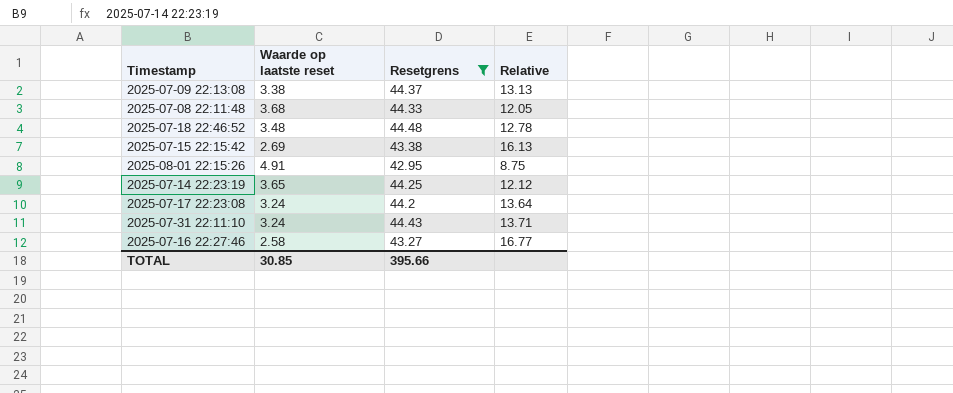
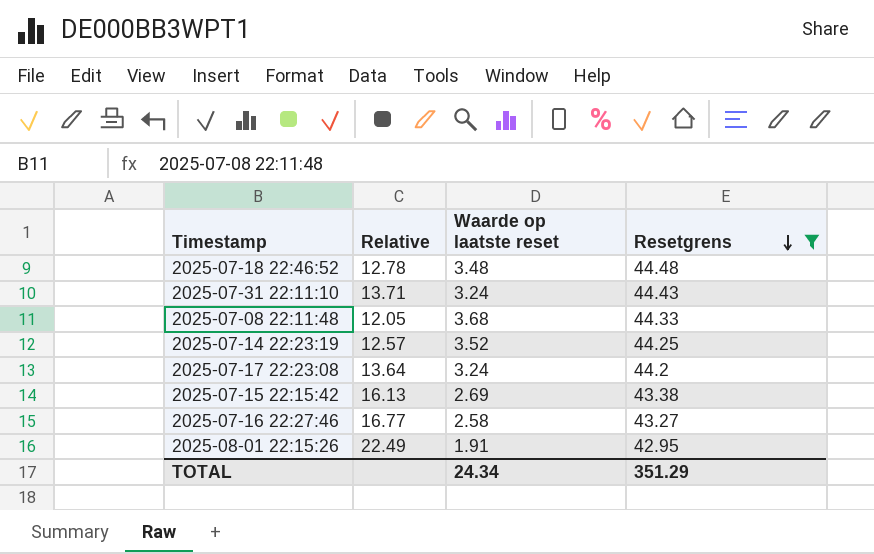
row order: none -> Resetgrens descending
column Relative | position: 4 -> 2
row 2025-07-09 22:13:08: 3.38 | 44.37 | 13.13 -> none
2025-07-14 22:23:19 | Relative: 12.12 -> 12.57
2025-07-14 22:23:19 | Waarde op laatste reset: 3.65 -> 3.52
2025-08-01 22:15:26 | Relative: 8.75 -> 22.49
2025-08-01 22:15:26 | Waarde op laatste reset: 4.91 -> 1.91
TOTAL | Waarde op laatste reset: 30.85 -> 24.34
TOTAL | Resetgrens: 395.66 -> 351.29

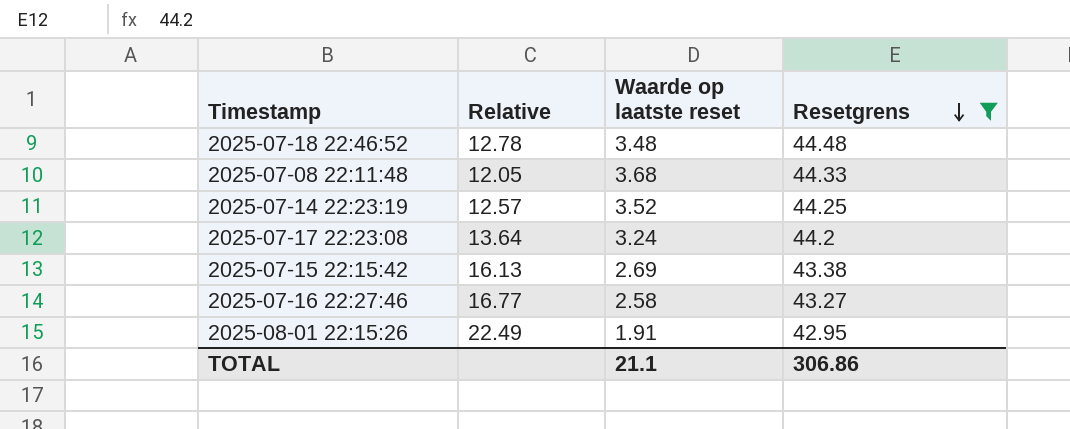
row 2025-07-31 22:11:10: 13.71 | 3.24 | 44.43 -> none
TOTAL | Waarde op laatste reset: 24.34 -> 21.1
TOTAL | Resetgrens: 351.29 -> 306.86

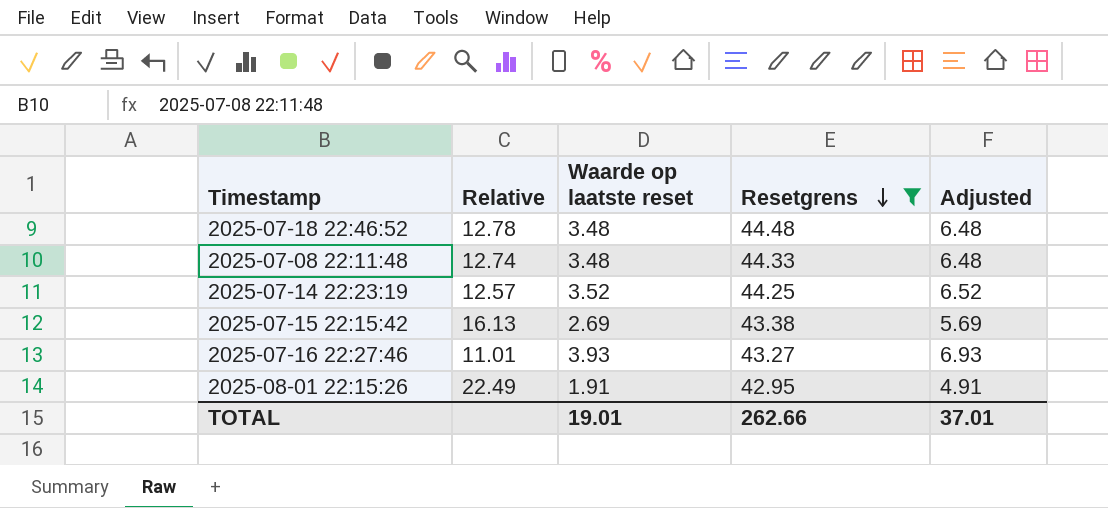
column Adjusted | formula: none -> [Waarde op laatste reset] + 3
row 2025-07-17 22:23:08: 13.64 | 3.24 | 44.2 -> none
2025-07-08 22:11:48 | Relative: 12.05 -> 12.74
2025-07-08 22:11:48 | Waarde op laatste reset: 3.68 -> 3.48
2025-07-16 22:27:46 | Relative: 16.77 -> 11.01
2025-07-16 22:27:46 | Waarde op laatste reset: 2.58 -> 3.93
TOTAL | Waarde op laatste reset: 21.1 -> 19.01
TOTAL | Resetgrens: 306.86 -> 262.66

